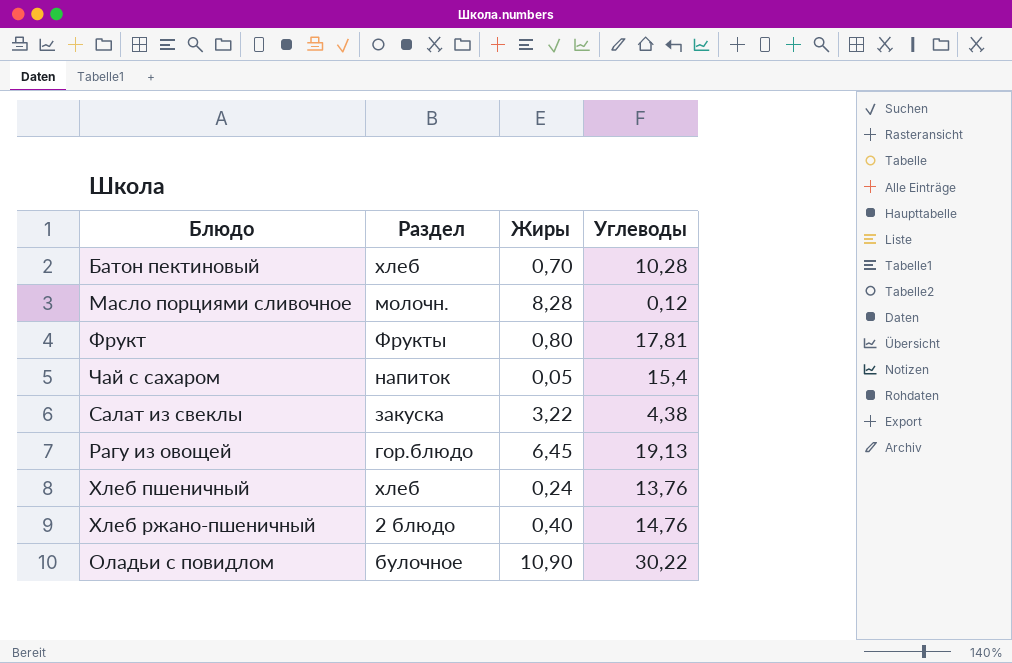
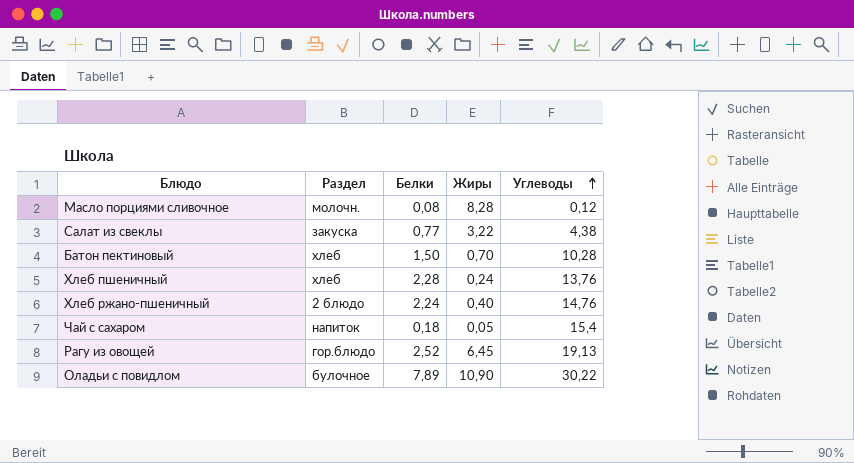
row order: none -> Углеводы ascending
column Белки | position: none -> 3
row Фрукт: Фрукты | 0,80 | 17,81 -> none

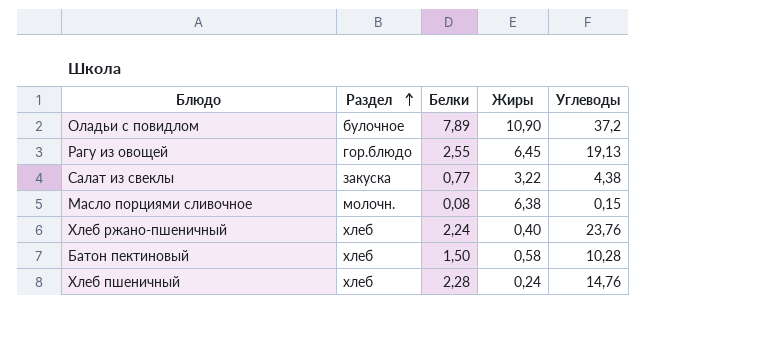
row order: Углеводы ascending -> Раздел ascending
row Чай с сахаром: напиток | 0,18 | 0,05 | 15,4 -> none
Оладьи с повидлом | Углеводы: 30,22 -> 37,2
Рагу из овощей | Белки: 2,52 -> 2,55
Масло порциями сливочное | Жиры: 8,28 -> 6,38
Масло порциями сливочное | Углеводы: 0,12 -> 0,15
Хлеб ржано-пшеничный | Раздел: 2 блюдо -> хлеб
Хлеб ржано-пшеничный | Углеводы: 14,76 -> 23,76
Батон пектиновый | Жиры: 0,70 -> 0,58
Хлеб пшеничный | Углеводы: 13,76 -> 14,76

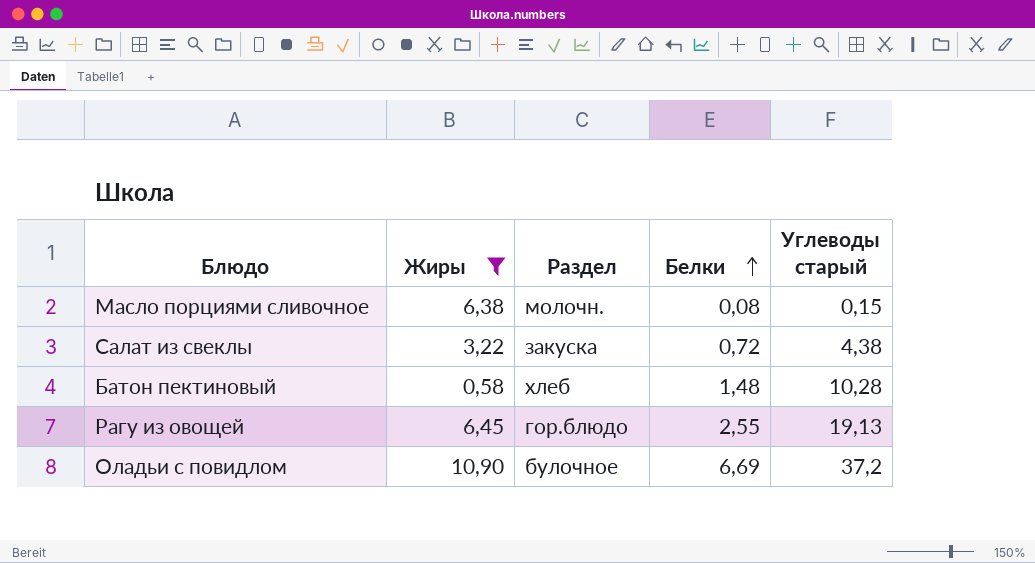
filter: none -> Жиры >= 0,58
row order: Раздел ascending -> Белки ascending
column Жиры | position: 4 -> 2
column name: Углеводы -> Углеводы старый
Салат из свеклы | Белки: 0,77 -> 0,72
Батон пектиновый | Белки: 1,50 -> 1,48
Оладьи с повидлом | Белки: 7,89 -> 6,69

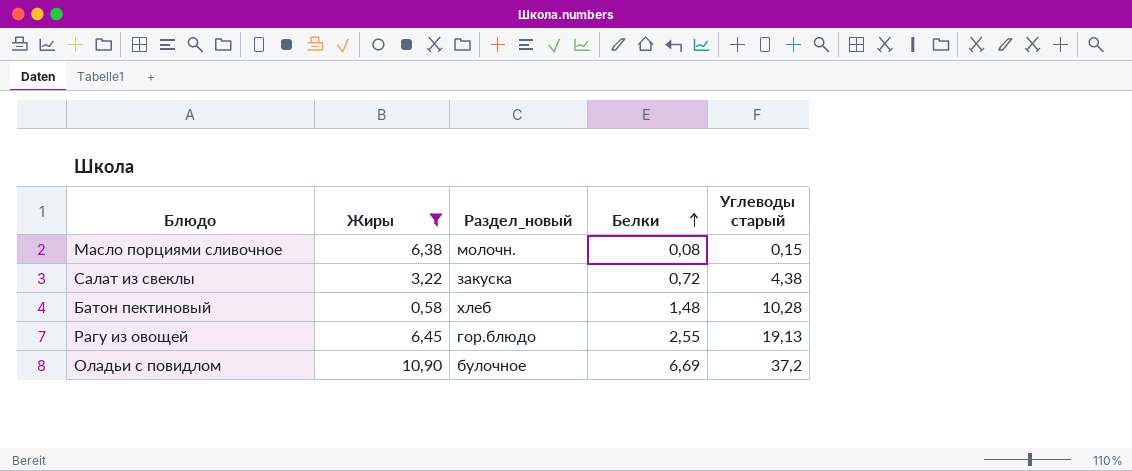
column name: Раздел -> Раздел_новый

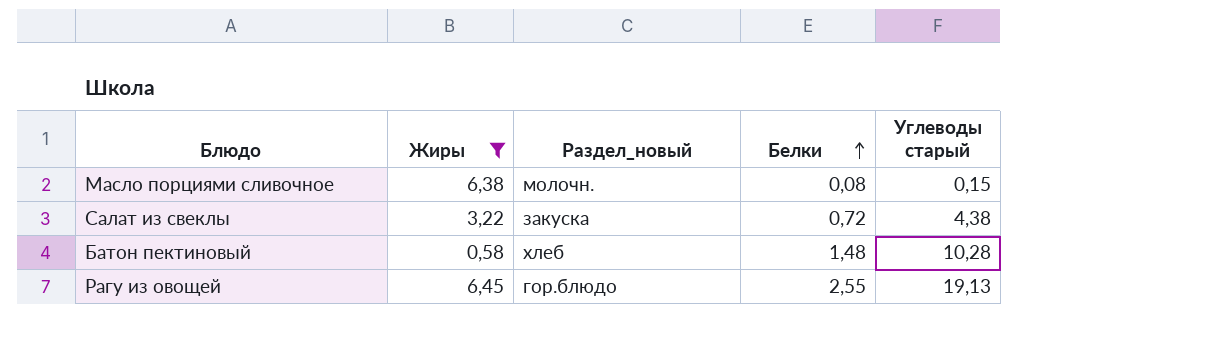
row Оладьи с повидлом: 10,90 | булочное | 6,69 | 37,2 -> none

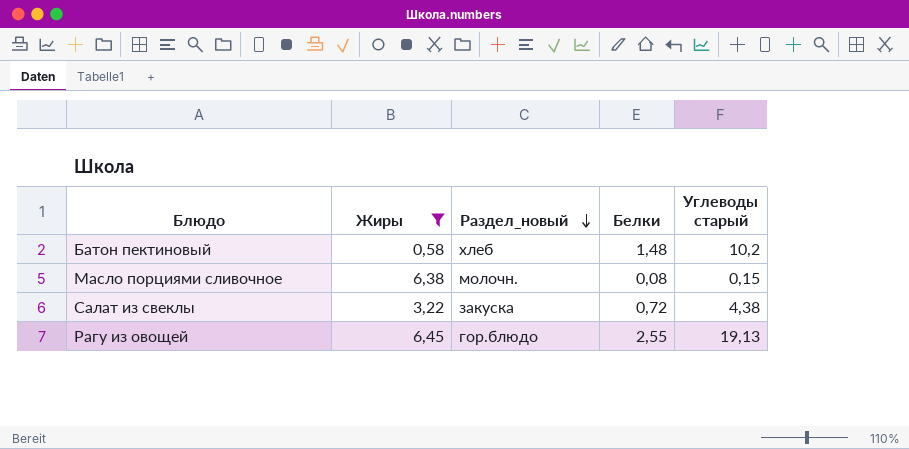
row order: Белки ascending -> Раздел_новый descending
Батон пектиновый | Углеводы старый: 10,28 -> 10,2

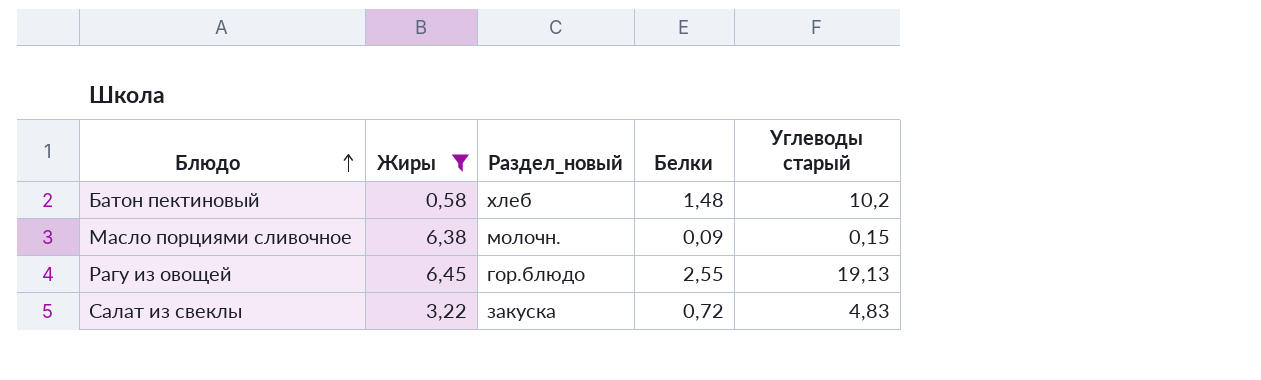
row order: Раздел_новый descending -> Блюдо ascending
Масло порциями сливочное | Белки: 0,08 -> 0,09
Салат из свеклы | Углеводы старый: 4,38 -> 4,83

